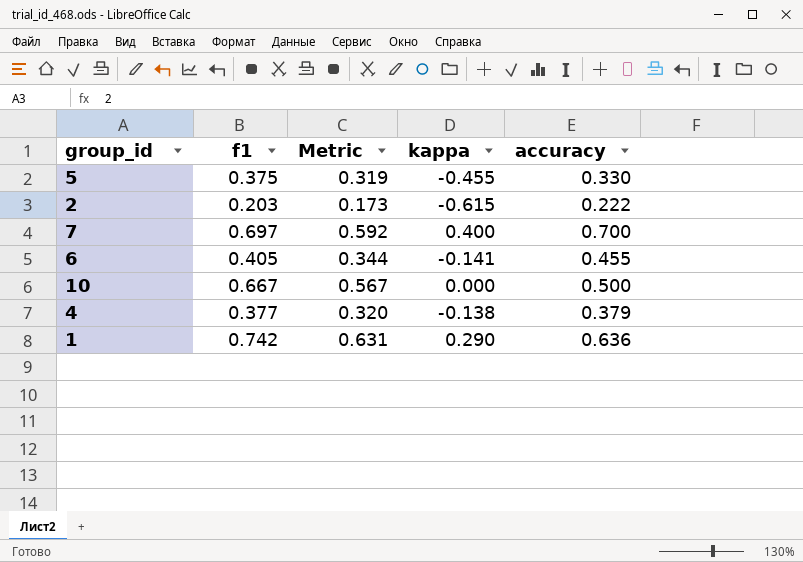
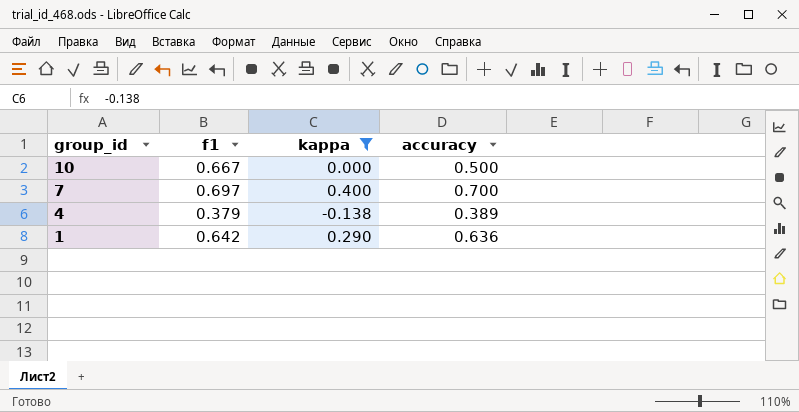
filter: none -> kappa >= -0.138
row order: none -> group_id descending
column Metric | formula: [f1] * 0.85 -> none
4 | f1: 0.377 -> 0.379
4 | accuracy: 0.379 -> 0.389
1 | f1: 0.742 -> 0.642

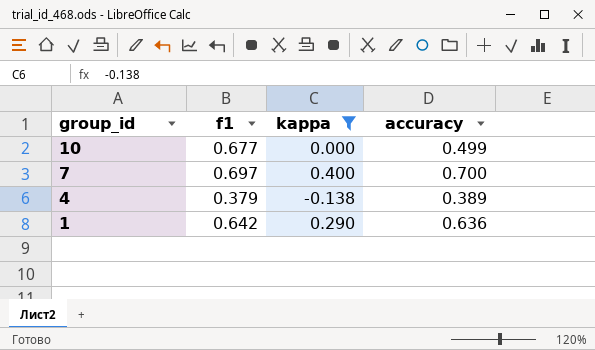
10 | f1: 0.667 -> 0.677
10 | accuracy: 0.500 -> 0.499

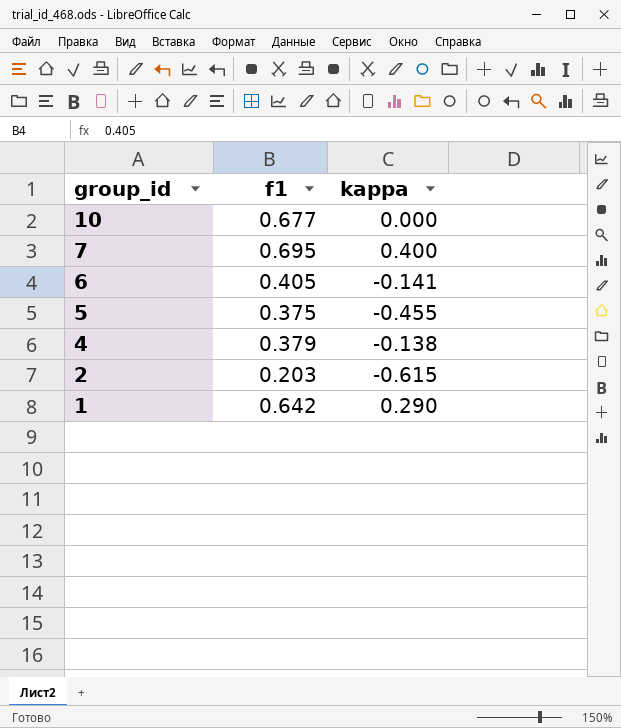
filter: kappa >= -0.138 -> none
column accuracy | position: 4 -> none
7 | f1: 0.697 -> 0.695

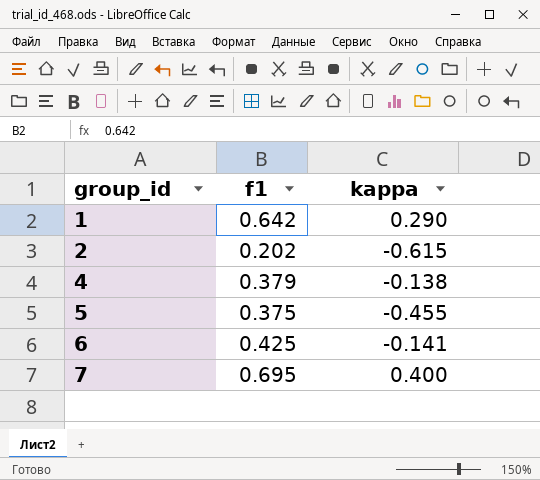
row order: group_id descending -> group_id ascending
row 10: 0.677 | 0.000 -> none
2 | f1: 0.203 -> 0.202
6 | f1: 0.405 -> 0.425

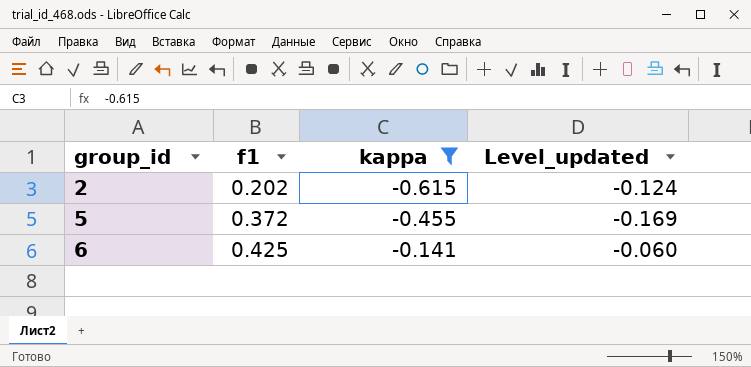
filter: none -> kappa <= -0.141
column Level_updated | formula: none -> [f1] * [kappa]
5 | f1: 0.375 -> 0.372

